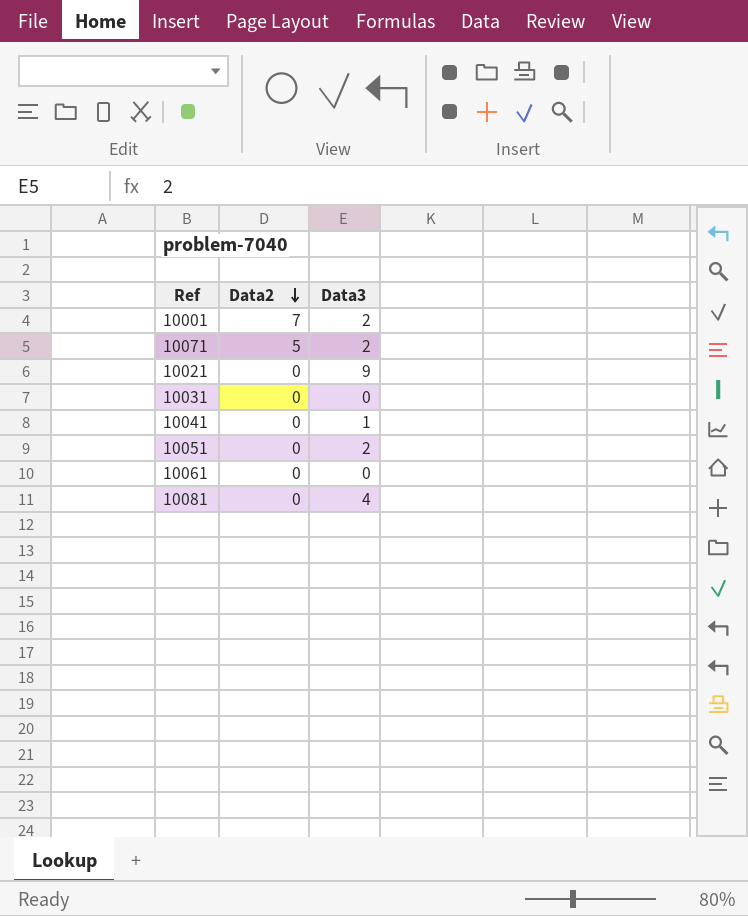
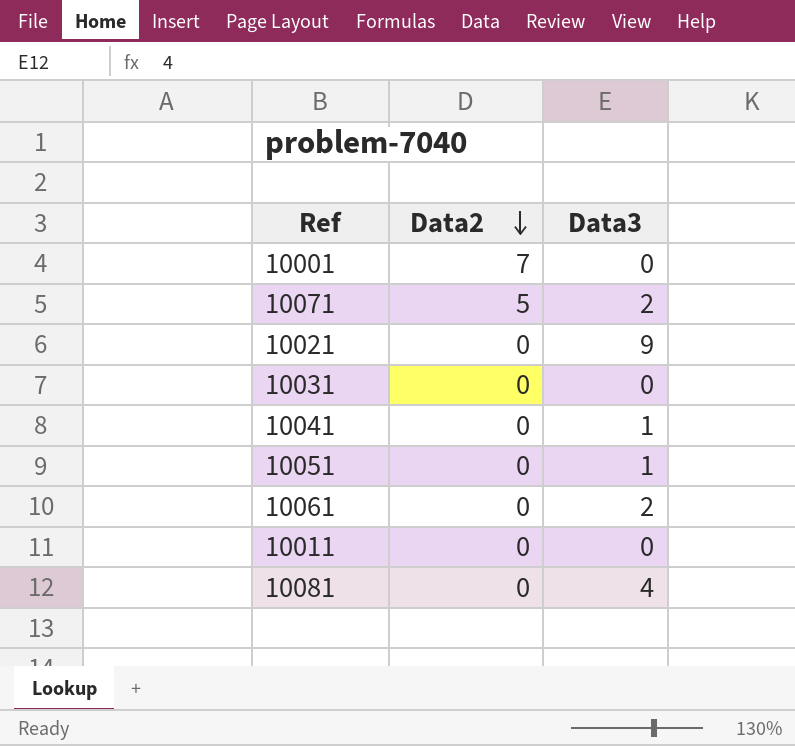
10001 | Data3: 2 -> 0
10051 | Data3: 2 -> 1
10061 | Data3: 0 -> 2
row 10011: none -> 0 | 0

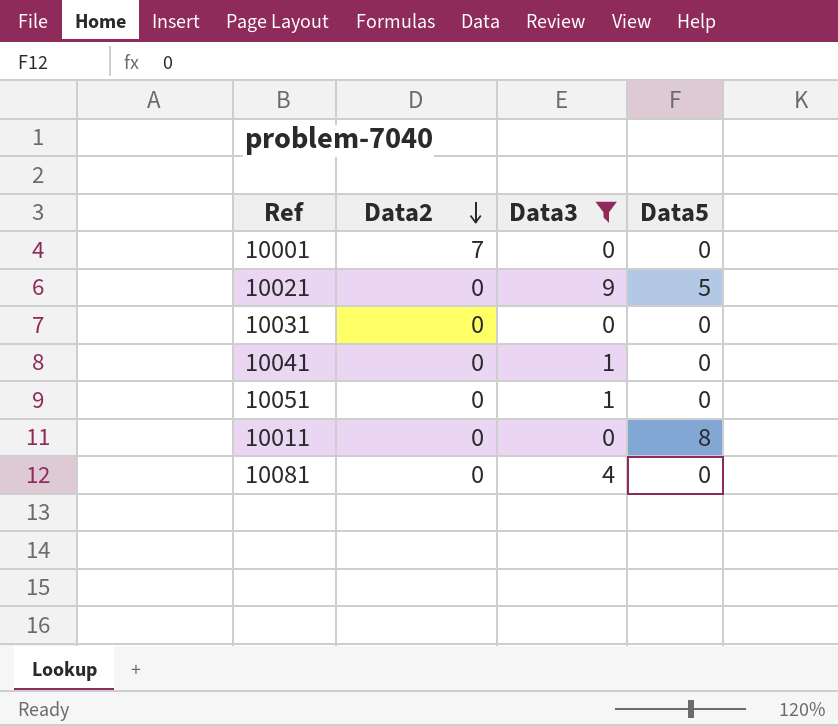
filter: none -> Data3 != 2
column Data5 | position: none -> 4

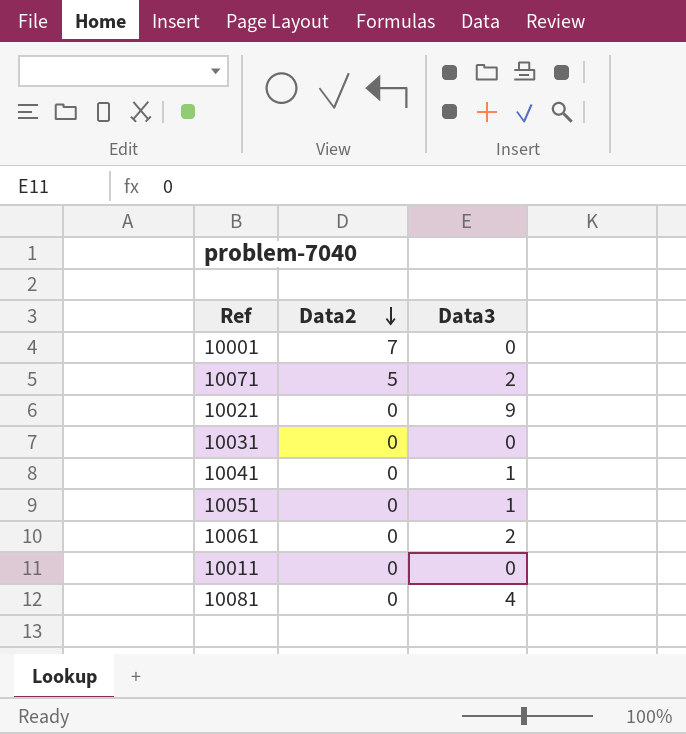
filter: Data3 != 2 -> none
column Data5 | position: 4 -> none

